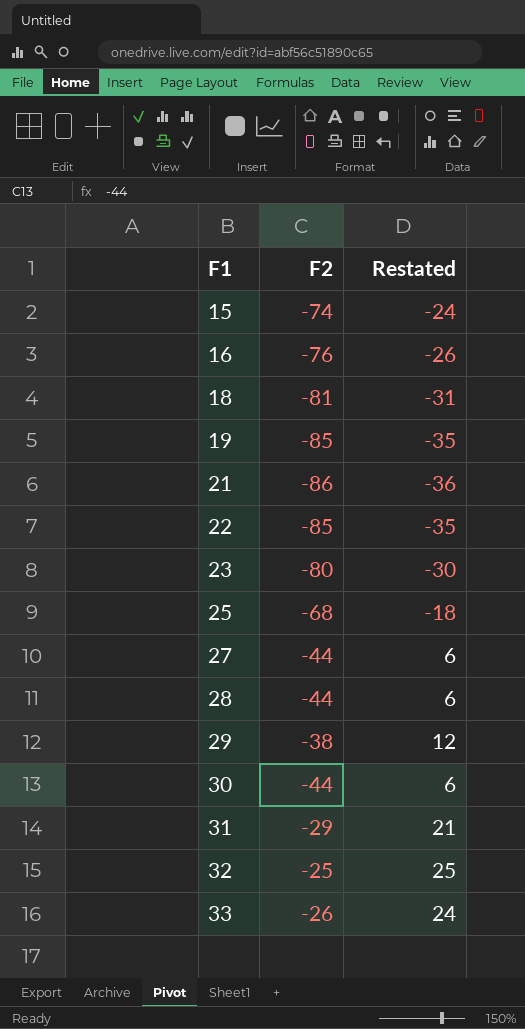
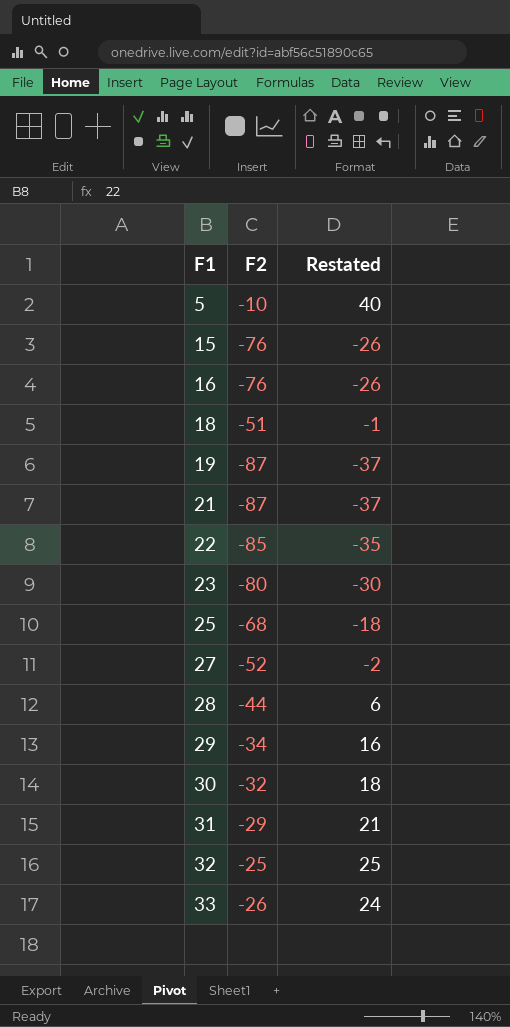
row 5: none -> -10 | 40
15 | F2: -74 -> -76
15 | Restated: -24 -> -26
18 | F2: -81 -> -51
18 | Restated: -31 -> -1
19 | F2: -85 -> -87
19 | Restated: -35 -> -37
21 | F2: -86 -> -87
21 | Restated: -36 -> -37
27 | F2: -44 -> -52
27 | Restated: 6 -> -2
29 | F2: -38 -> -34
29 | Restated: 12 -> 16
30 | F2: -44 -> -32
30 | Restated: 6 -> 18

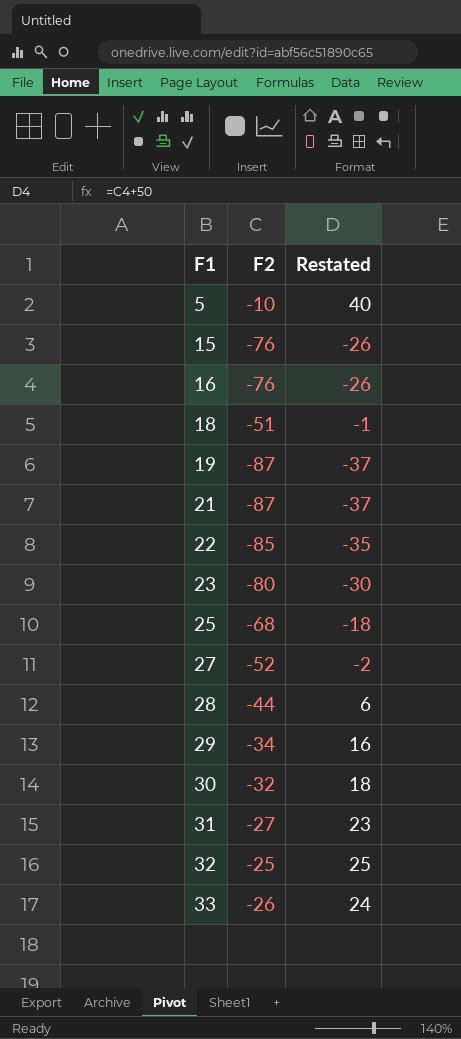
31 | F2: -29 -> -27
31 | Restated: 21 -> 23

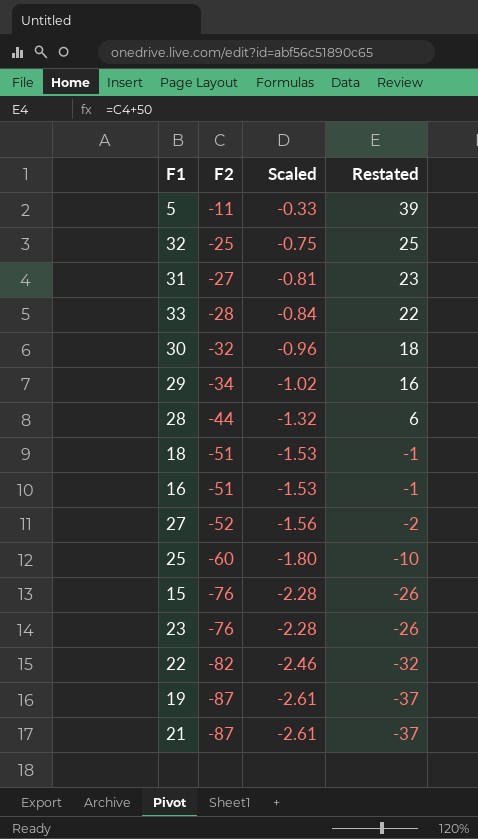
row order: F1 ascending -> F2 descending
column Scaled | formula: none -> [F2] * 0.03
5 | F2: -10 -> -11
5 | Restated: 40 -> 39
33 | F2: -26 -> -28
33 | Restated: 24 -> 22
16 | F2: -76 -> -51
16 | Restated: -26 -> -1
25 | F2: -68 -> -60
25 | Restated: -18 -> -10
23 | F2: -80 -> -76
23 | Restated: -30 -> -26
22 | F2: -85 -> -82
22 | Restated: -35 -> -32

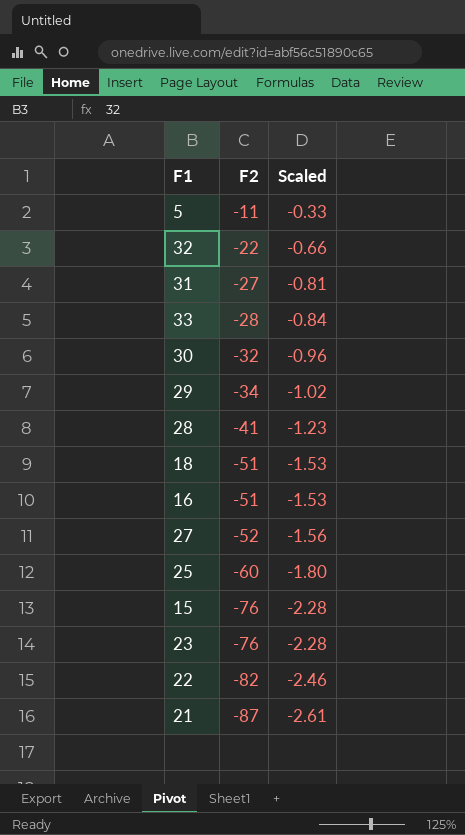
column Restated | formula: [F2] + 50 -> none
row 19: -87 | -2.61 | -37 -> none
32 | F2: -25 -> -22
32 | Scaled: -0.75 -> -0.66
28 | F2: -44 -> -41
28 | Scaled: -1.32 -> -1.23

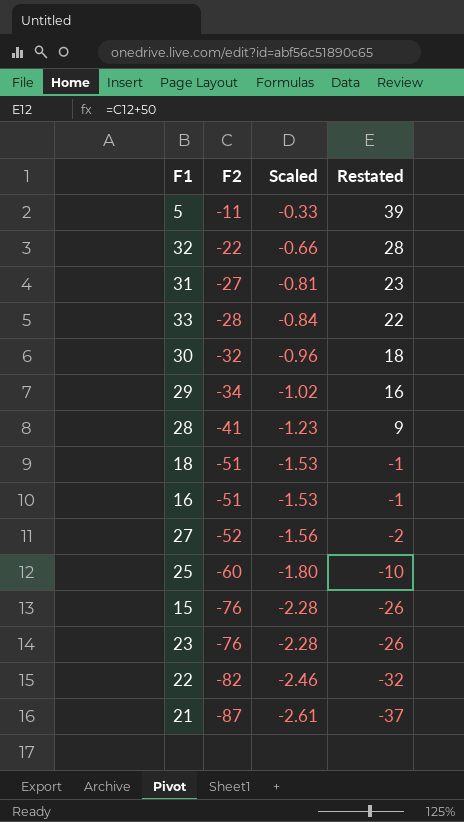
column Restated | formula: none -> [F2] + 50

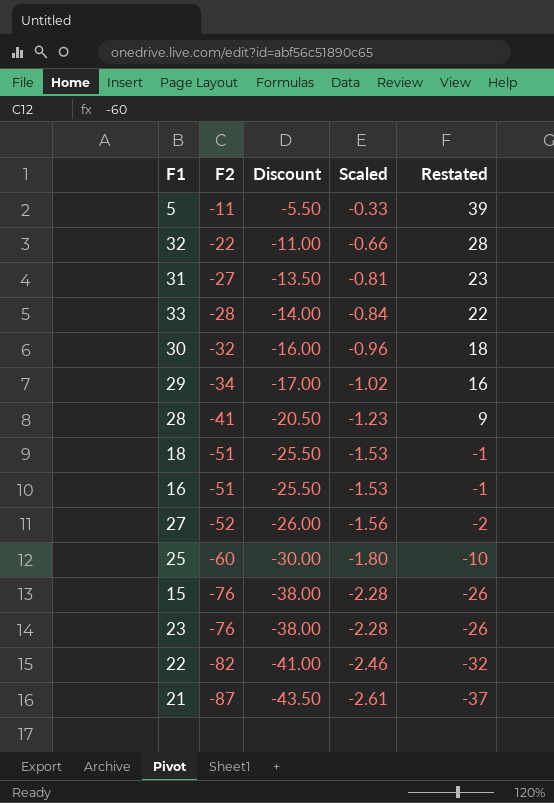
column Discount | formula: none -> [F2] * 0.5

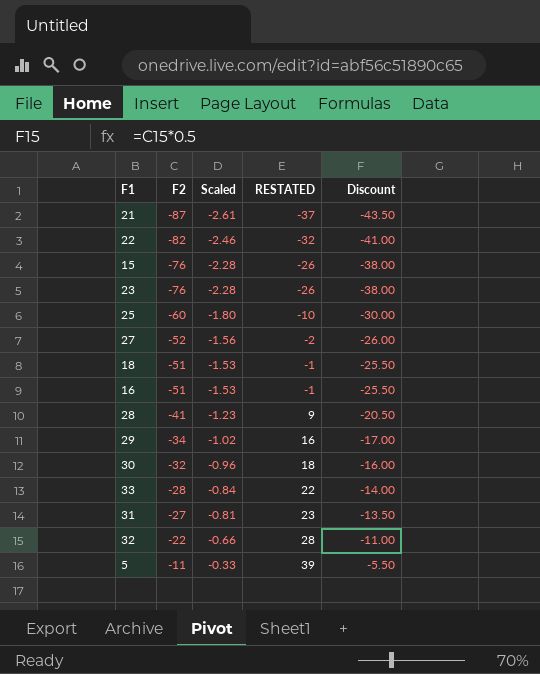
row order: F2 descending -> F2 ascending
column name: Restated -> RESTATED
column Discount | position: 3 -> 5

